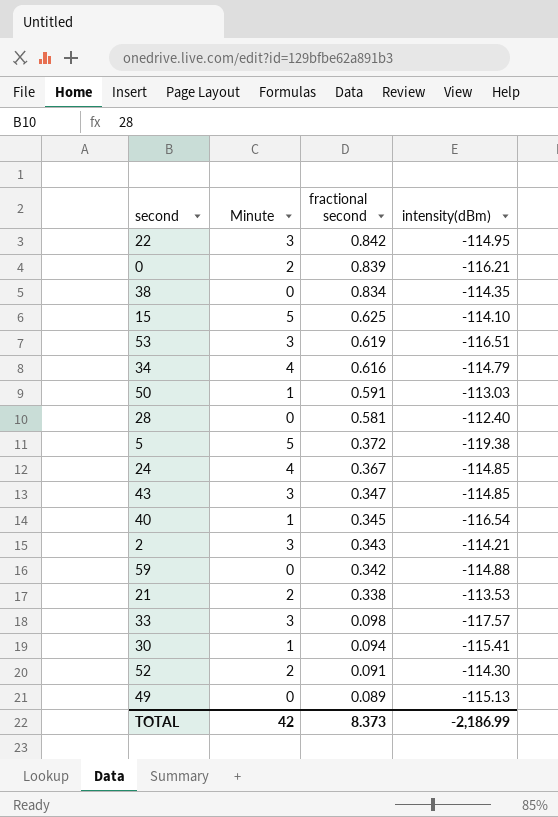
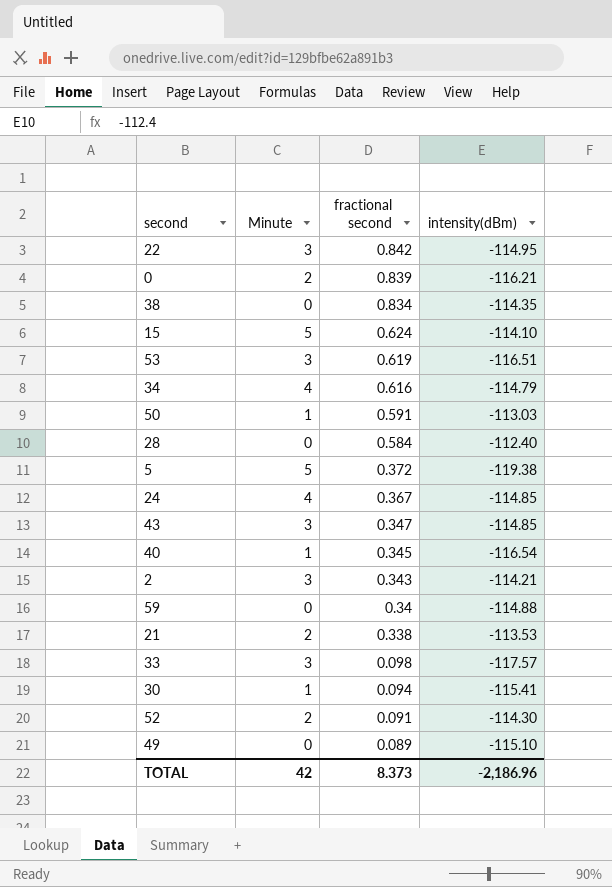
15 | fractional second: 0.625 -> 0.624
28 | fractional second: 0.581 -> 0.584
59 | fractional second: 0.342 -> 0.34
49 | intensity(dBm): -115.13 -> -115.10
TOTAL | intensity(dBm): -2,186.99 -> -2,186.96

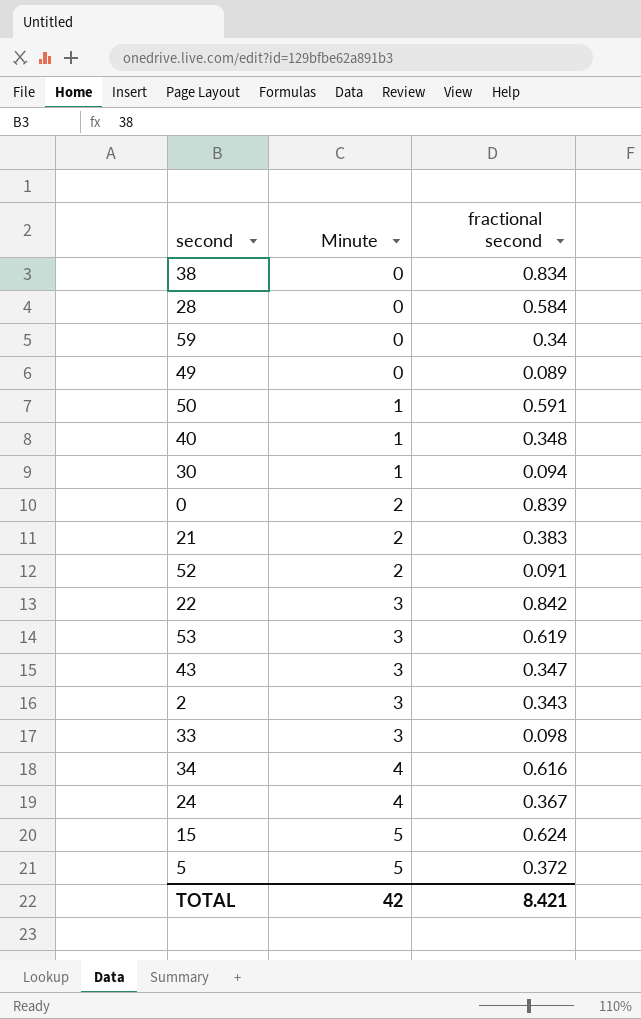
row order: fractional second descending -> Minute ascending
column intensity(dBm) | position: 4 -> none
40 | fractional second: 0.345 -> 0.348
21 | fractional second: 0.338 -> 0.383
TOTAL | fractional second: 8.373 -> 8.421

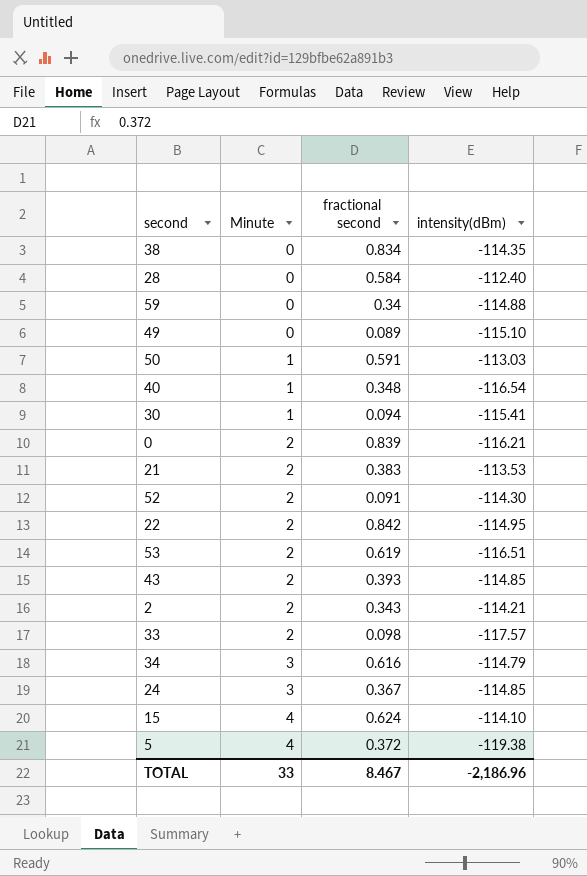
column intensity(dBm) | position: none -> 4
22 | Minute: 3 -> 2
53 | Minute: 3 -> 2
43 | Minute: 3 -> 2
43 | fractional second: 0.347 -> 0.393
2 | Minute: 3 -> 2
33 | Minute: 3 -> 2
34 | Minute: 4 -> 3
24 | Minute: 4 -> 3
15 | Minute: 5 -> 4
5 | Minute: 5 -> 4
TOTAL | Minute: 42 -> 33
TOTAL | fractional second: 8.421 -> 8.467

